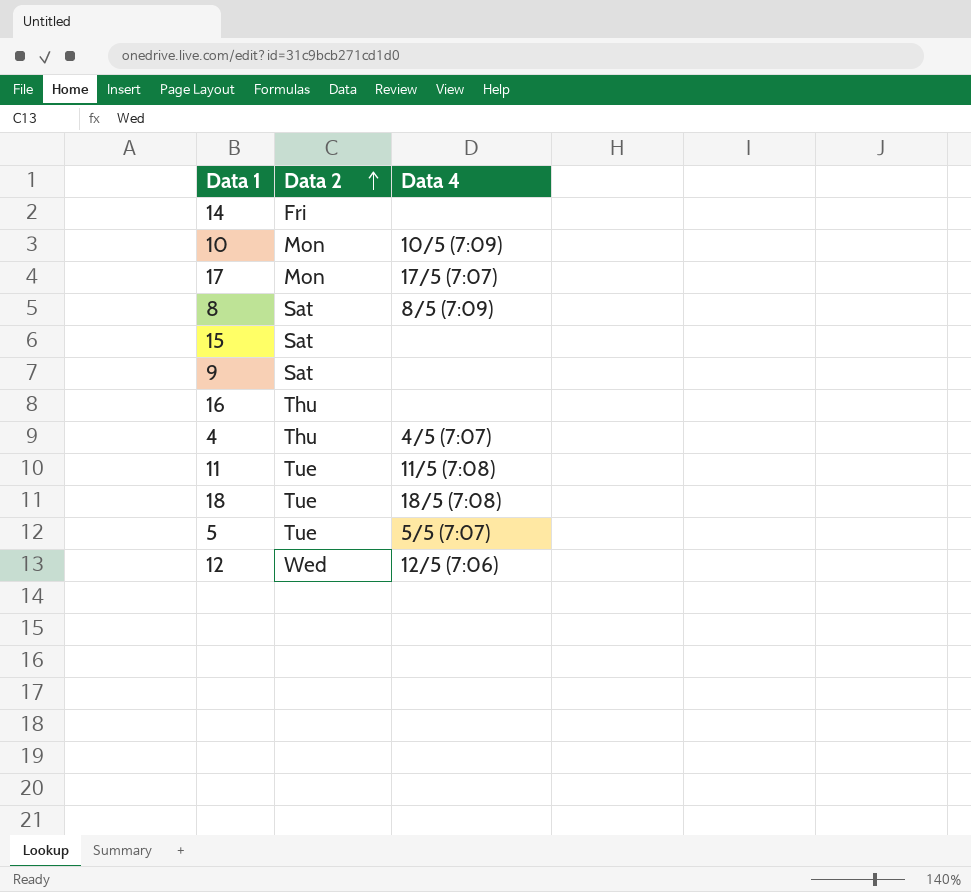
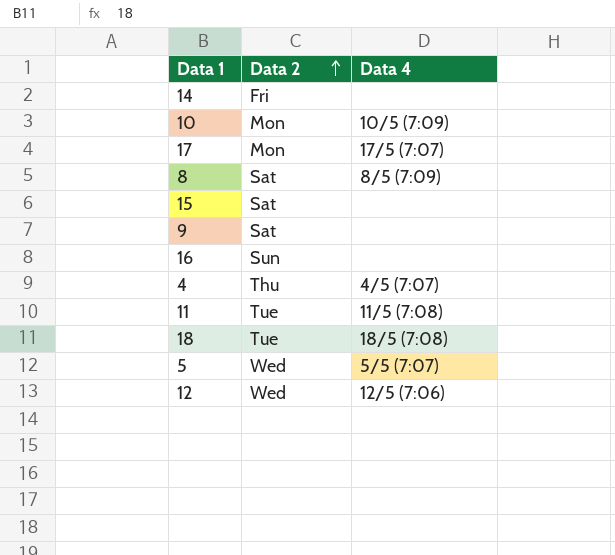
16 | Data 2: Thu -> Sun
5 | Data 2: Tue -> Wed

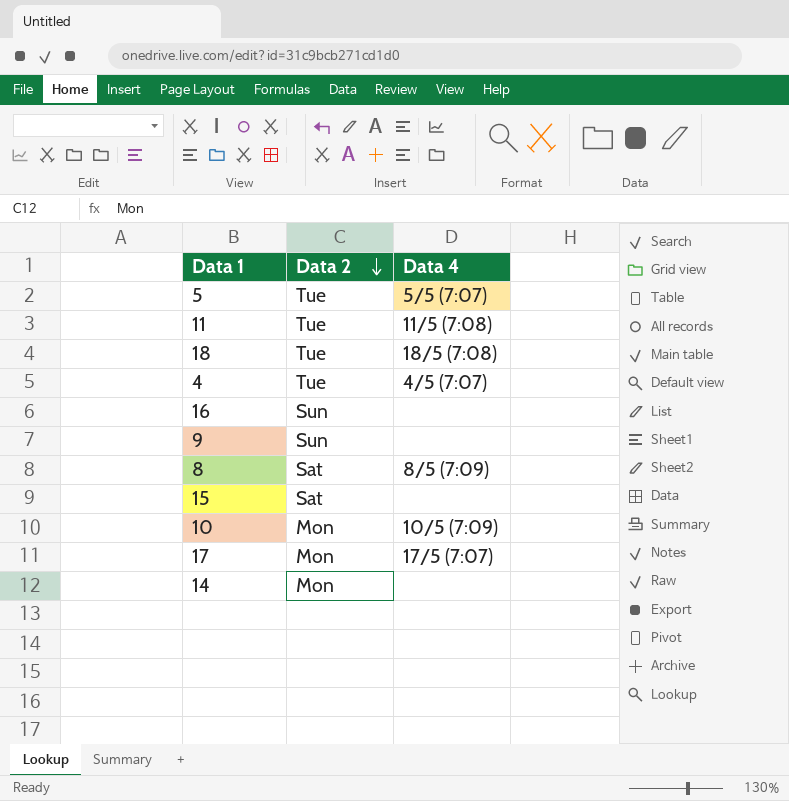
row order: Data 2 ascending -> Data 2 descending
row 12: Wed | 12/5 (7:06) -> none
5 | Data 2: Wed -> Tue
4 | Data 2: Thu -> Tue
9 | Data 2: Sat -> Sun
14 | Data 2: Fri -> Mon

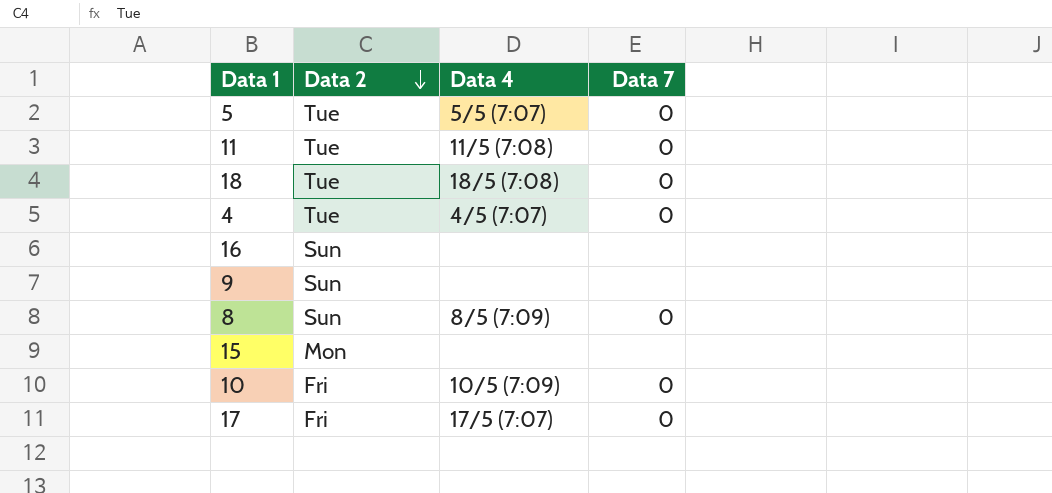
column Data 7 | position: none -> 4
row 14: Mon | none -> none
8 | Data 2: Sat -> Sun
15 | Data 2: Sat -> Mon
10 | Data 2: Mon -> Fri
17 | Data 2: Mon -> Fri

